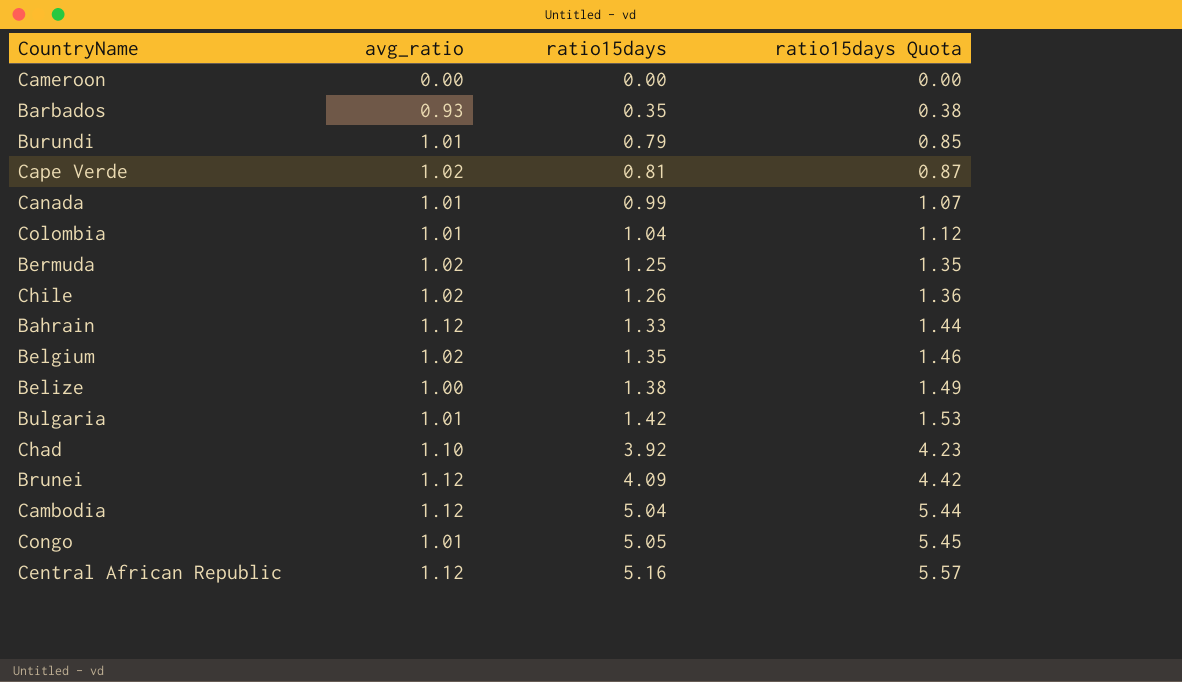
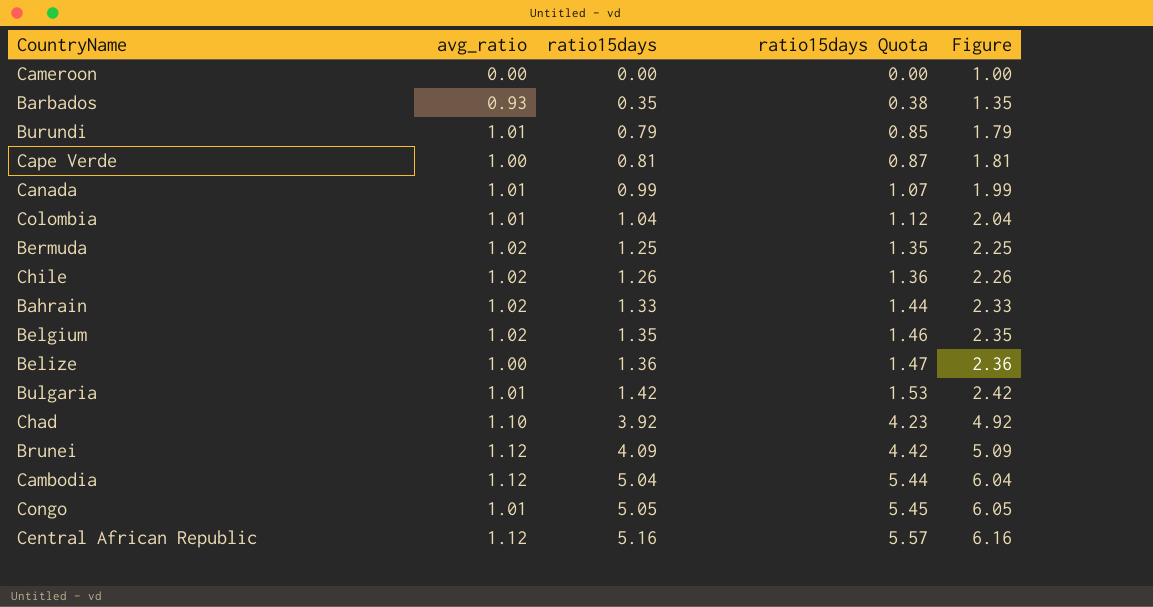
column Figure | formula: none -> [ratio15days] + 1
Cape Verde | avg_ratio: 1.02 -> 1.00
Bahrain | avg_ratio: 1.12 -> 1.02
Belize | ratio15days: 1.38 -> 1.36
Belize | ratio15days Quota: 1.49 -> 1.47

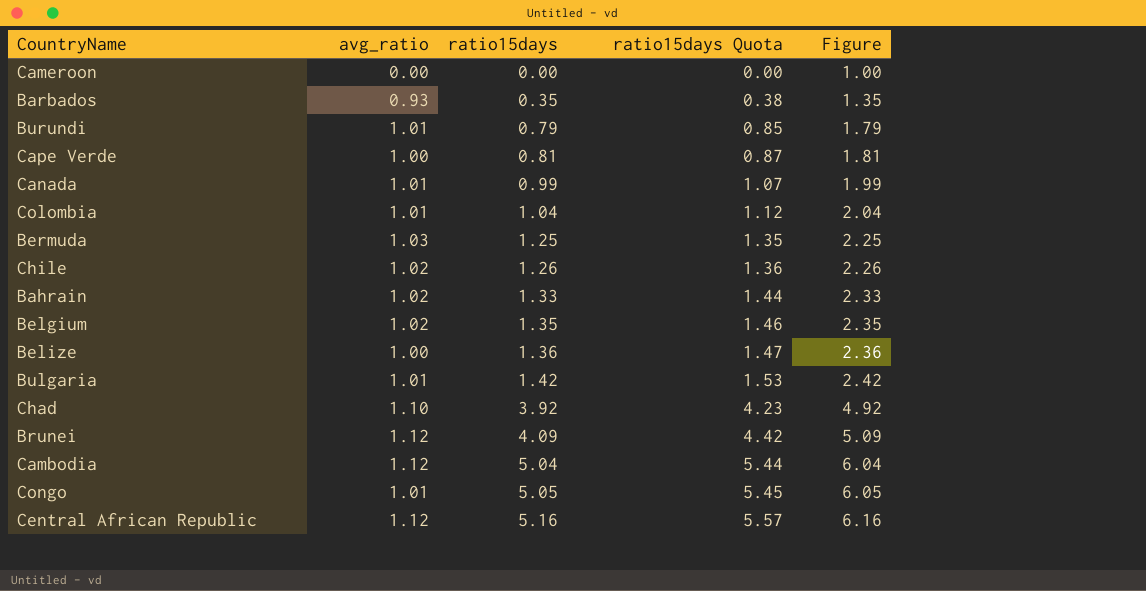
Bermuda | avg_ratio: 1.02 -> 1.03

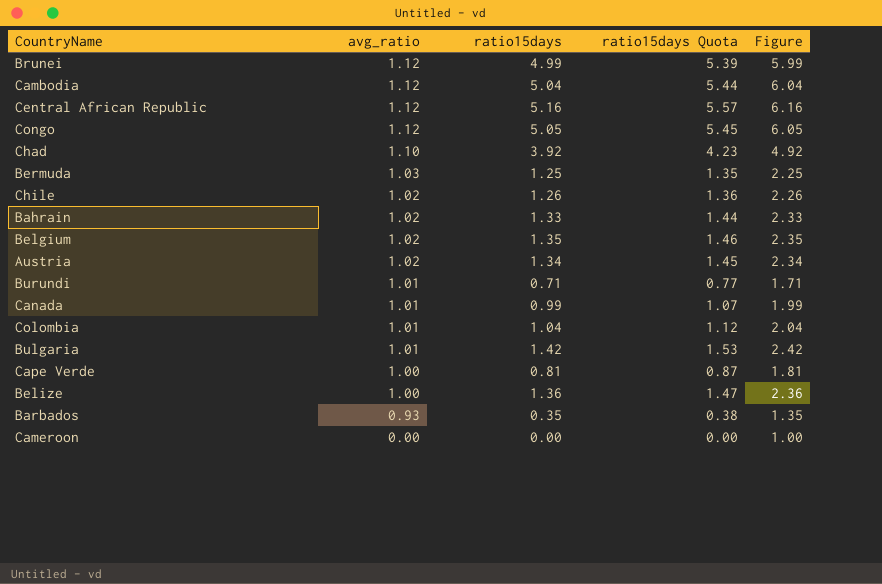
row order: ratio15days ascending -> avg_ratio descending
Brunei | ratio15days: 4.09 -> 4.99
Brunei | ratio15days Quota: 4.42 -> 5.39
Brunei | Figure: 5.09 -> 5.99
Congo | avg_ratio: 1.01 -> 1.12
row Austria: none -> 1.02 | 1.34 | 1.45 | 2.34
Burundi | ratio15days: 0.79 -> 0.71
Burundi | ratio15days Quota: 0.85 -> 0.77
Burundi | Figure: 1.79 -> 1.71

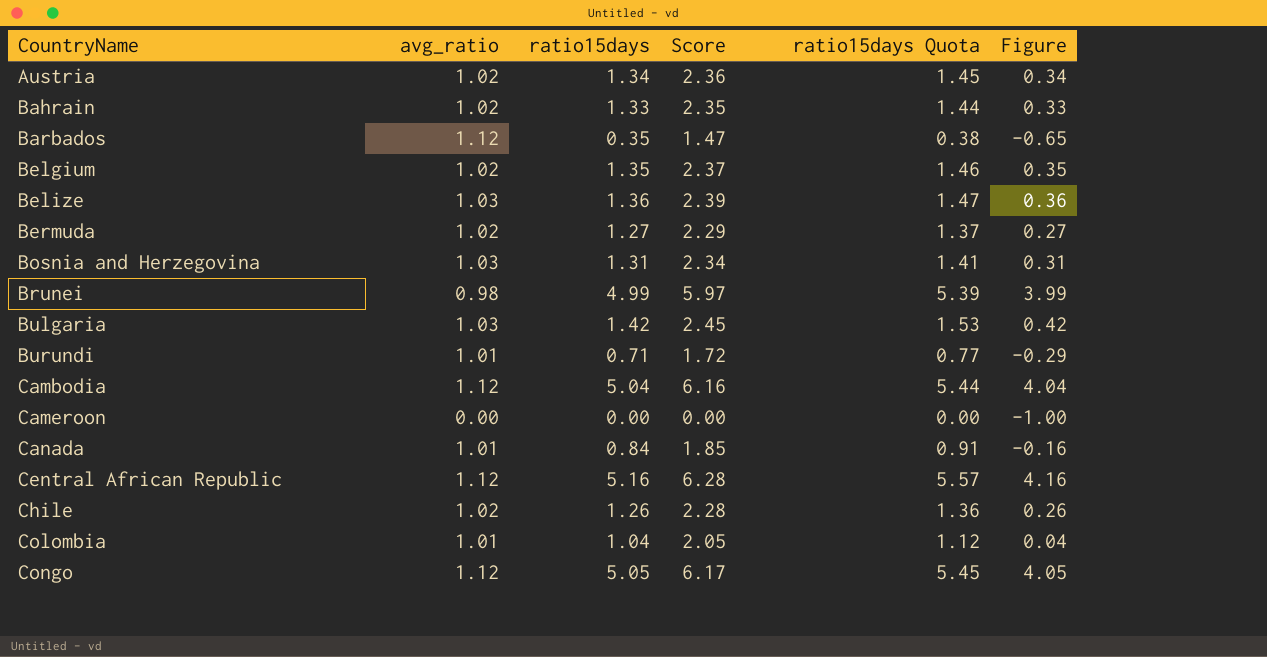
row order: avg_ratio descending -> CountryName ascending
column Score | formula: none -> [avg_ratio] + [ratio15days]
column Figure | formula: [ratio15days] + 1 -> [ratio15days] - 1
row Chad: 1.10 | 3.92 | 4.23 | 4.92 -> none
row Cape Verde: 1.00 | 0.81 | 0.87 | 1.81 -> none
Barbados | avg_ratio: 0.93 -> 1.12
Belize | avg_ratio: 1.00 -> 1.03
Bermuda | avg_ratio: 1.03 -> 1.02
Bermuda | ratio15days: 1.25 -> 1.27
Bermuda | ratio15days Quota: 1.35 -> 1.37
row Bosnia and Herzegovina: none -> 1.03 | 1.31 | 2.34 | 1.41 | 0.31
Brunei | avg_ratio: 1.12 -> 0.98
Bulgaria | avg_ratio: 1.01 -> 1.03
Canada | ratio15days: 0.99 -> 0.84
Canada | ratio15days Quota: 1.07 -> 0.91

